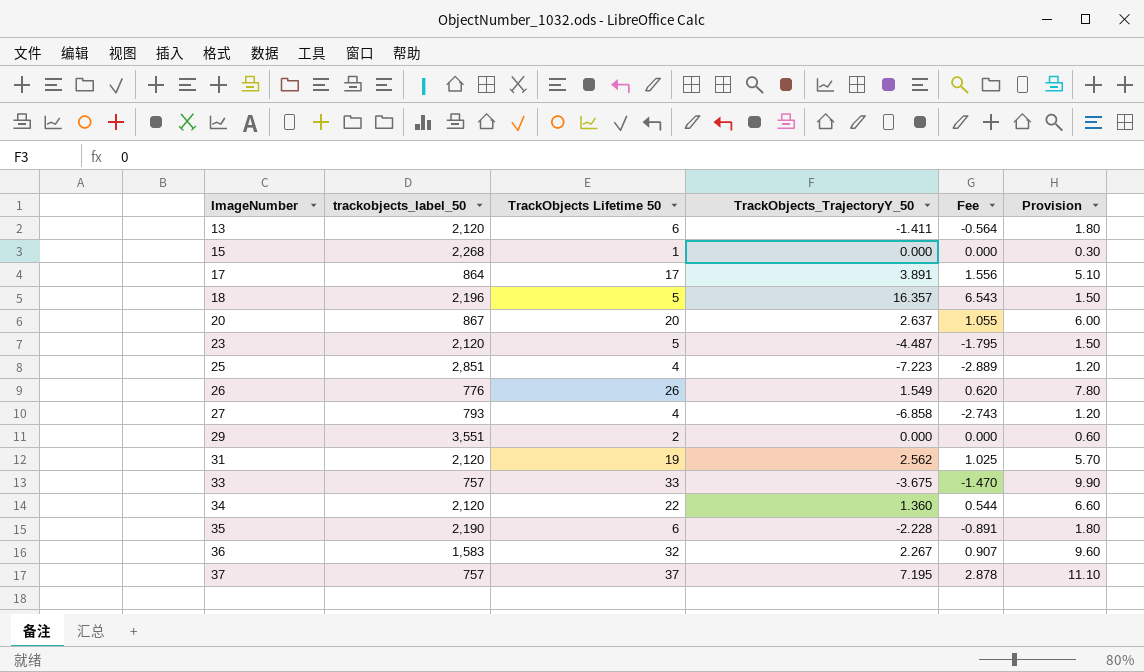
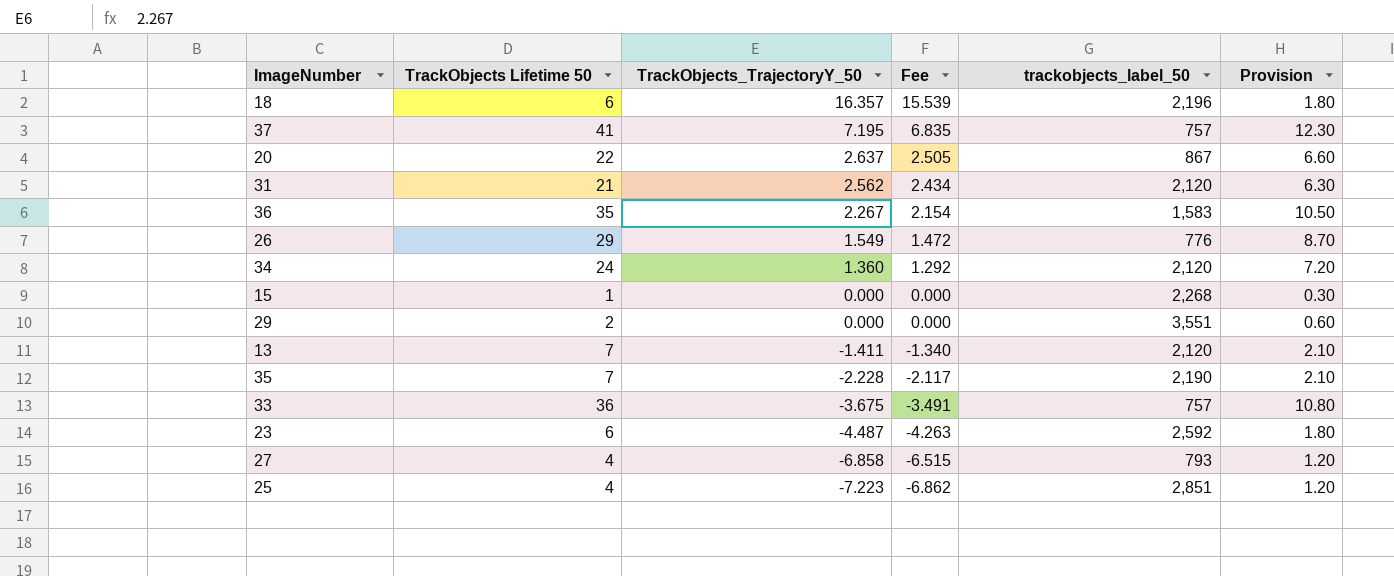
row order: ImageNumber ascending -> TrackObjects_TrajectoryY_50 descending
column Fee | formula: [TrackObjects_TrajectoryY_50] * 0.4 -> [TrackObjects_TrajectoryY_50] * 0.95
column trackobjects_label_50 | position: 2 -> 5
row 17: 864 | 17 | 3.891 | 1.556 | 5.10 -> none
18 | TrackObjects Lifetime 50: 5 -> 6
18 | Provision: 1.50 -> 1.80
37 | TrackObjects Lifetime 50: 37 -> 41
37 | Provision: 11.10 -> 12.30
20 | TrackObjects Lifetime 50: 20 -> 22
20 | Provision: 6.00 -> 6.60
31 | TrackObjects Lifetime 50: 19 -> 21
31 | Provision: 5.70 -> 6.30
36 | TrackObjects Lifetime 50: 32 -> 35
36 | Provision: 9.60 -> 10.50
26 | TrackObjects Lifetime 50: 26 -> 29
26 | Provision: 7.80 -> 8.70
34 | TrackObjects Lifetime 50: 22 -> 24
34 | Provision: 6.60 -> 7.20
13 | TrackObjects Lifetime 50: 6 -> 7
13 | Provision: 1.80 -> 2.10
35 | TrackObjects Lifetime 50: 6 -> 7
35 | Provision: 1.80 -> 2.10
33 | TrackObjects Lifetime 50: 33 -> 36
33 | Provision: 9.90 -> 10.80
23 | TrackObjects Lifetime 50: 5 -> 6
23 | trackobjects_label_50: 2,120 -> 2,592
23 | Provision: 1.50 -> 1.80

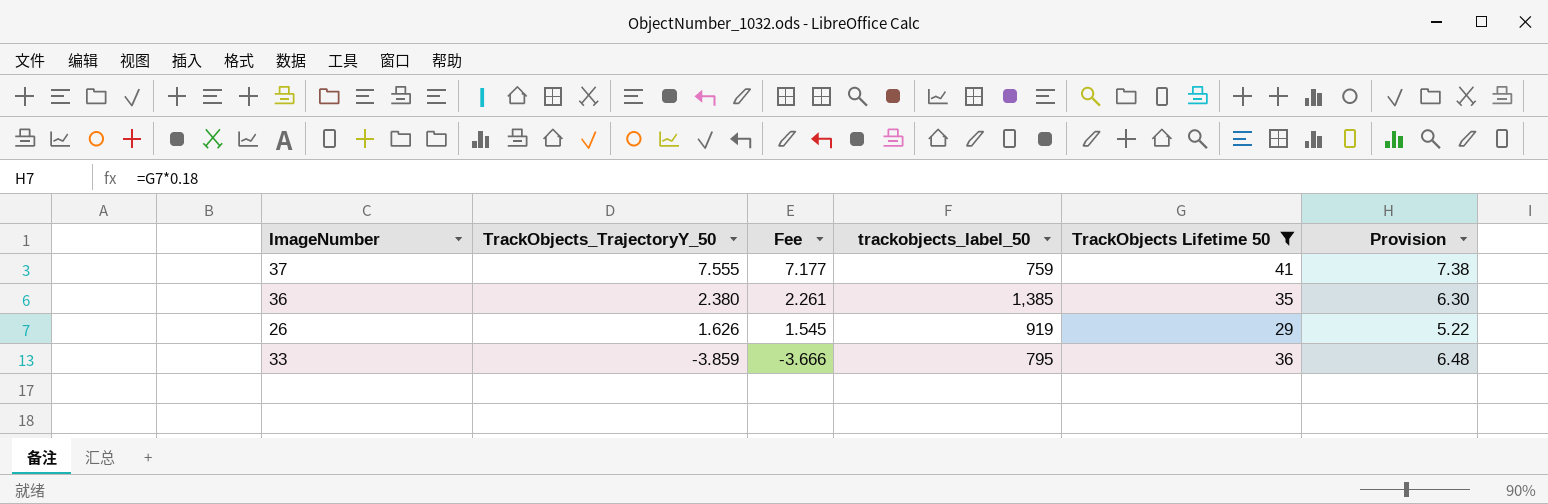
filter: none -> TrackObjects Lifetime 50 >= 29
column TrackObjects Lifetime 50 | position: 2 -> 5
column Provision | formula: [TrackObjects Lifetime 50] * 0.3 -> [TrackObjects Lifetime 50] * 0.18
37 | TrackObjects_TrajectoryY_50: 7.195 -> 7.555
37 | Fee: 6.835 -> 7.177
37 | trackobjects_label_50: 757 -> 759
36 | TrackObjects_TrajectoryY_50: 2.267 -> 2.380
36 | Fee: 2.154 -> 2.261
36 | trackobjects_label_50: 1,583 -> 1,385
26 | TrackObjects_TrajectoryY_50: 1.549 -> 1.626
26 | Fee: 1.472 -> 1.545
26 | trackobjects_label_50: 776 -> 919
33 | TrackObjects_TrajectoryY_50: -3.675 -> -3.859
33 | Fee: -3.491 -> -3.666
33 | trackobjects_label_50: 757 -> 795

